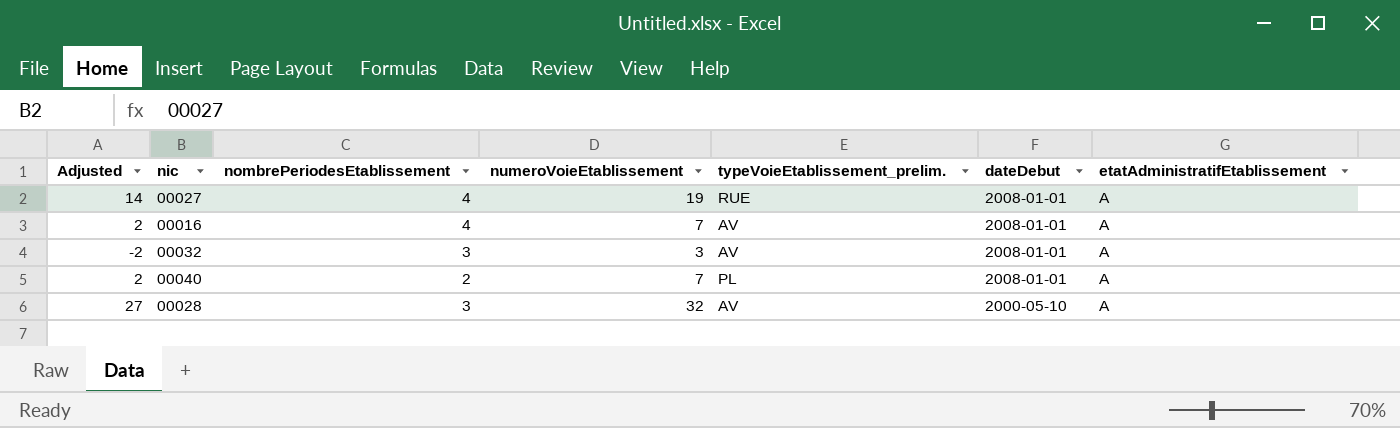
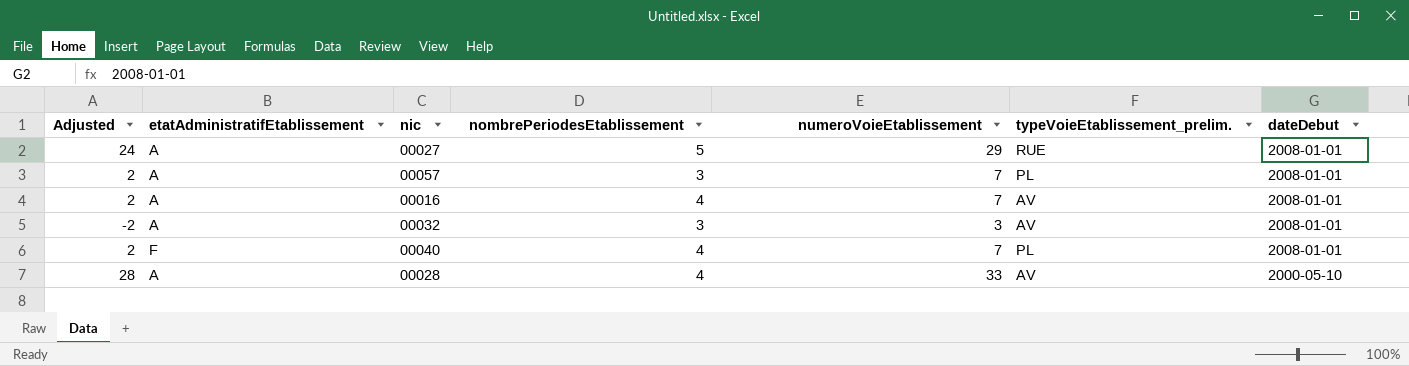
column etatAdministratifEtablissement | position: 7 -> 2
00027 | Adjusted: 14 -> 24
00027 | nombrePeriodesEtablissement: 4 -> 5
00027 | numeroVoieEtablissement: 19 -> 29
row 00057: none -> 2 | A | 3 | 7 | PL | 2008-01-01
00040 | etatAdministratifEtablissement: A -> F
00040 | nombrePeriodesEtablissement: 2 -> 4
00028 | Adjusted: 27 -> 28
00028 | nombrePeriodesEtablissement: 3 -> 4
00028 | numeroVoieEtablissement: 32 -> 33

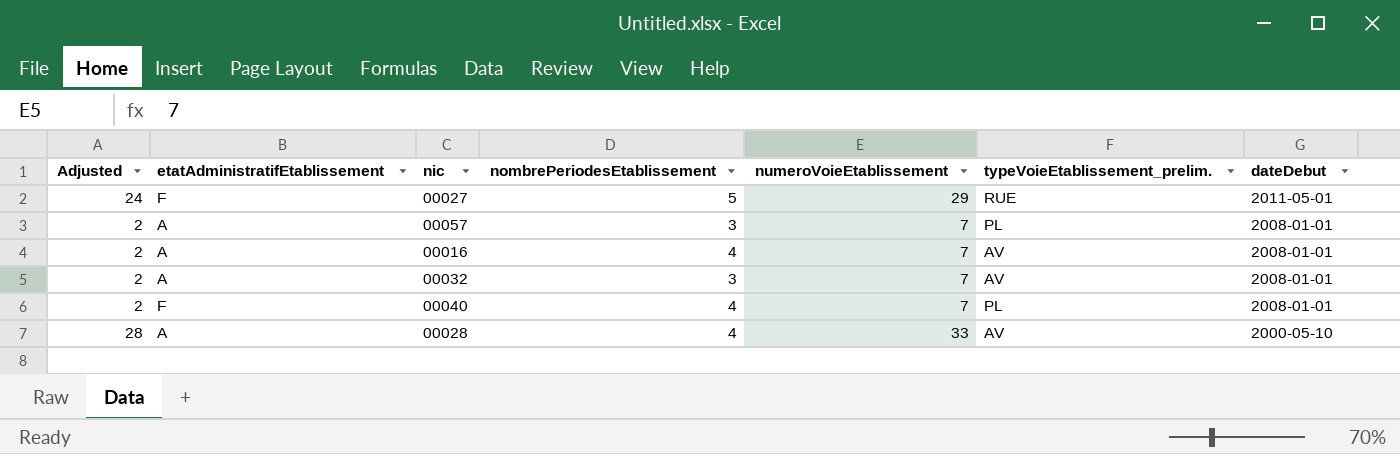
00027 | etatAdministratifEtablissement: A -> F
00027 | dateDebut: 2008-01-01 -> 2011-05-01
00032 | Adjusted: -2 -> 2
00032 | numeroVoieEtablissement: 3 -> 7

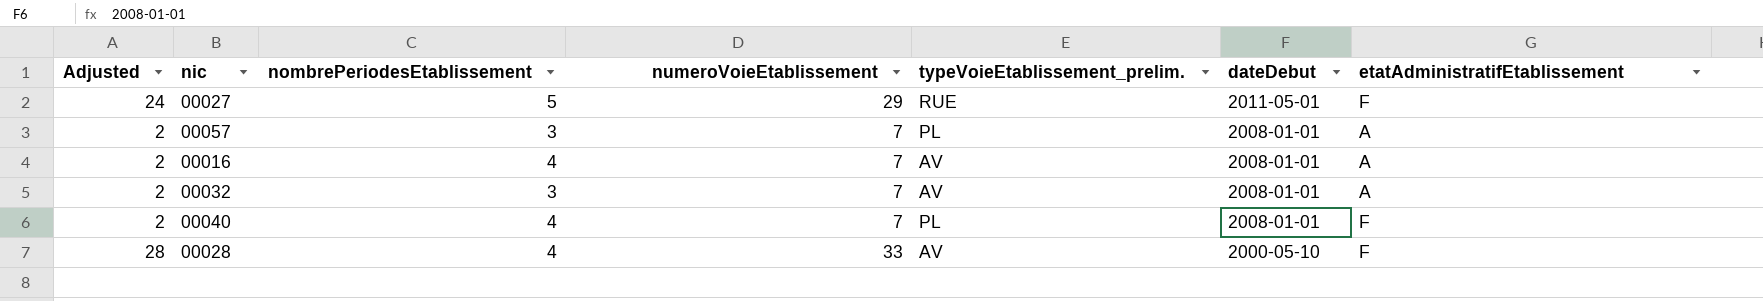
column etatAdministratifEtablissement | position: 2 -> 7
00028 | etatAdministratifEtablissement: A -> F

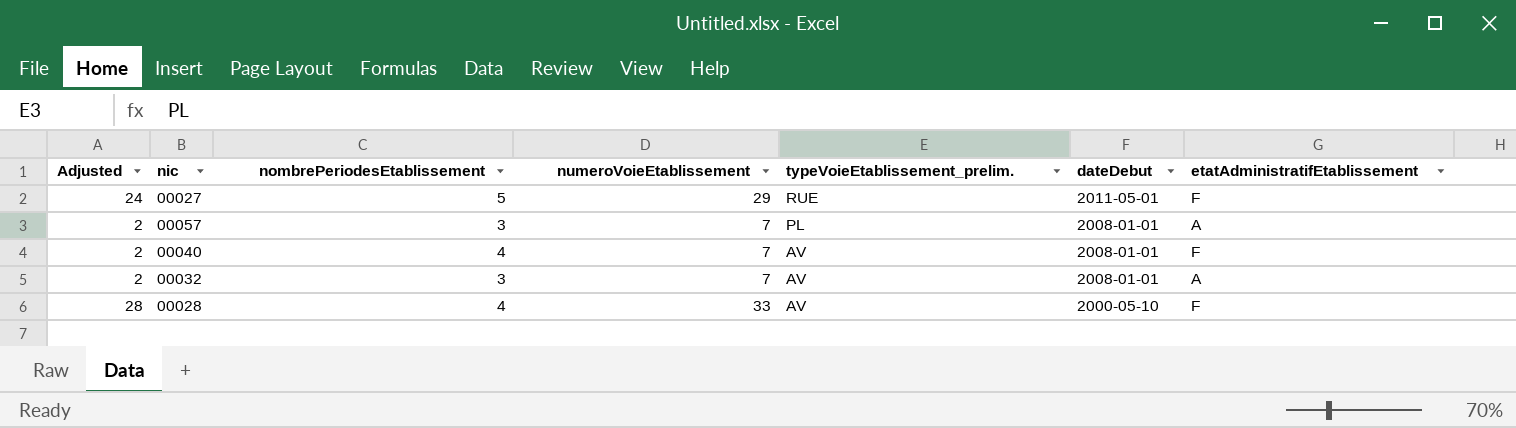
row order: dateDebut descending -> typeVoieEtablissement_prelim. descending
row 00016: 2 | 4 | 7 | AV | 2008-01-01 | A -> none
00040 | typeVoieEtablissement_prelim.: PL -> AV

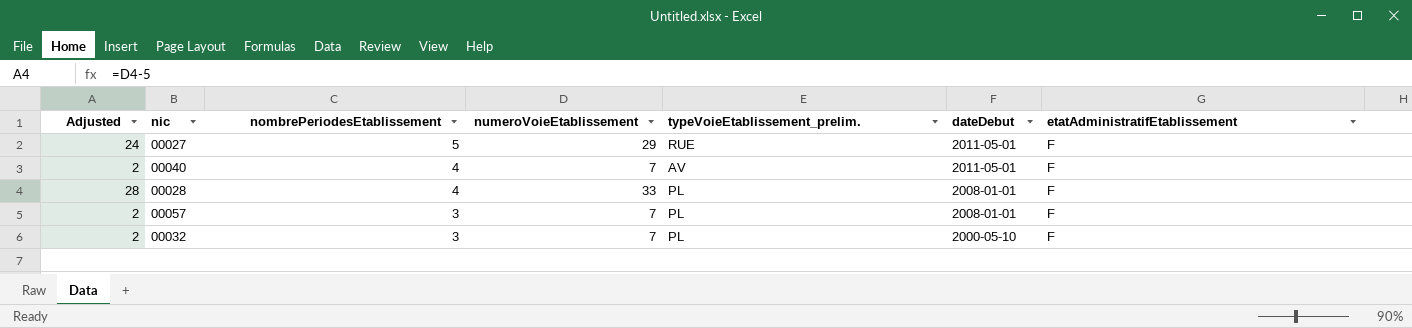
row order: typeVoieEtablissement_prelim. descending -> nombrePeriodesEtablissement descending
00040 | dateDebut: 2008-01-01 -> 2011-05-01
00028 | typeVoieEtablissement_prelim.: AV -> PL
00028 | dateDebut: 2000-05-10 -> 2008-01-01
00057 | etatAdministratifEtablissement: A -> F
00032 | typeVoieEtablissement_prelim.: AV -> PL
00032 | dateDebut: 2008-01-01 -> 2000-05-10
00032 | etatAdministratifEtablissement: A -> F

